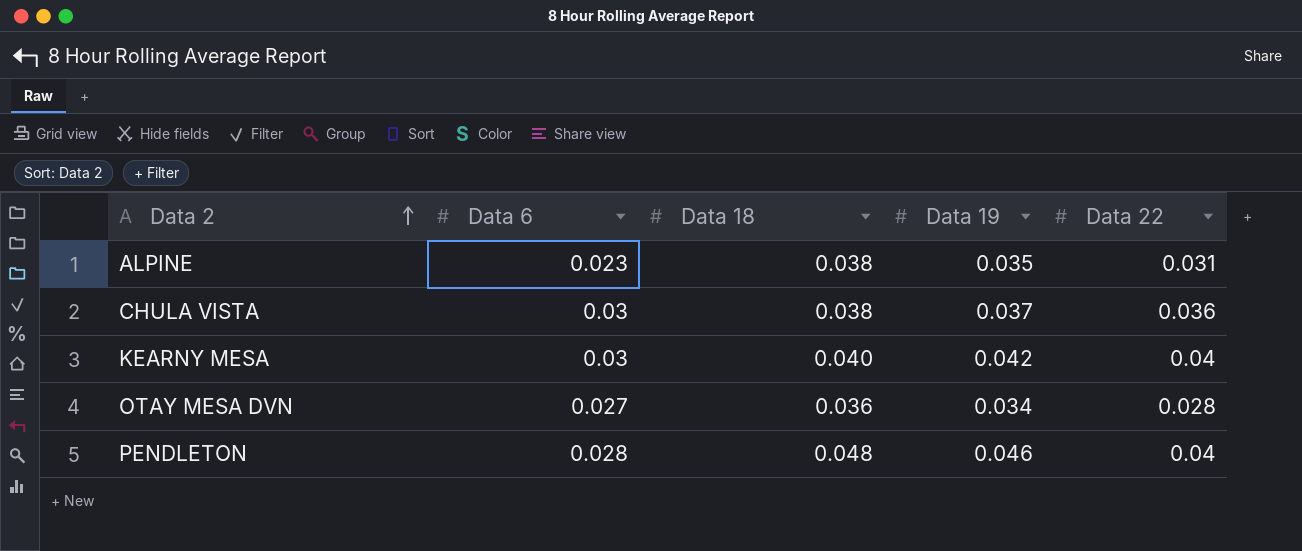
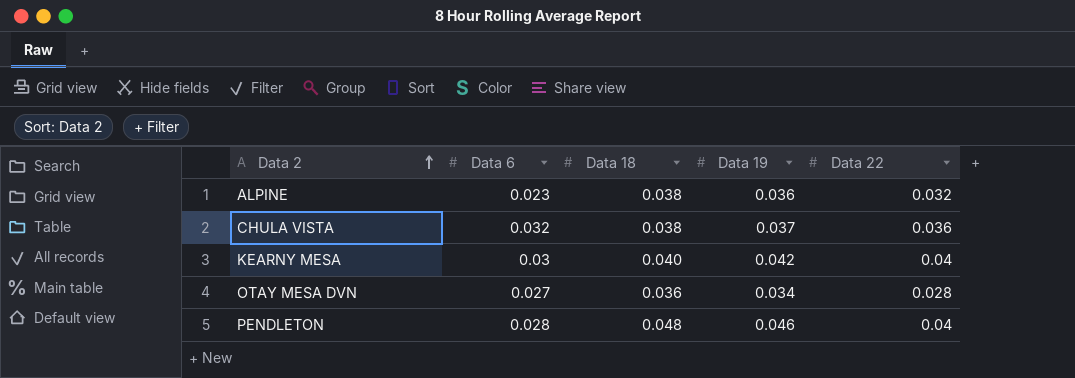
ALPINE | Data 19: 0.035 -> 0.036
ALPINE | Data 22: 0.031 -> 0.032
CHULA VISTA | Data 6: 0.03 -> 0.032

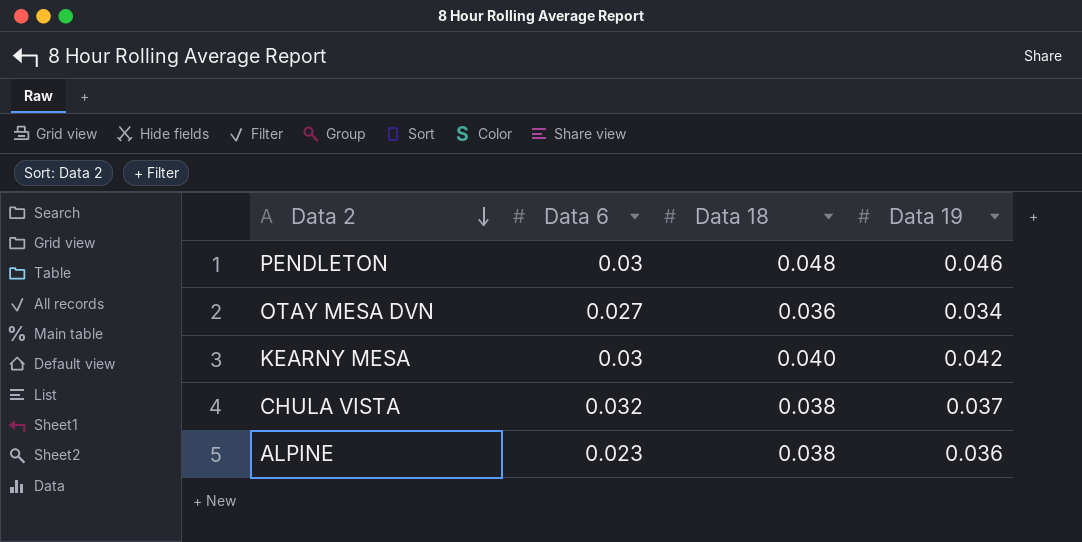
row order: Data 2 ascending -> Data 2 descending
column Data 22 | position: 5 -> none
PENDLETON | Data 6: 0.028 -> 0.03

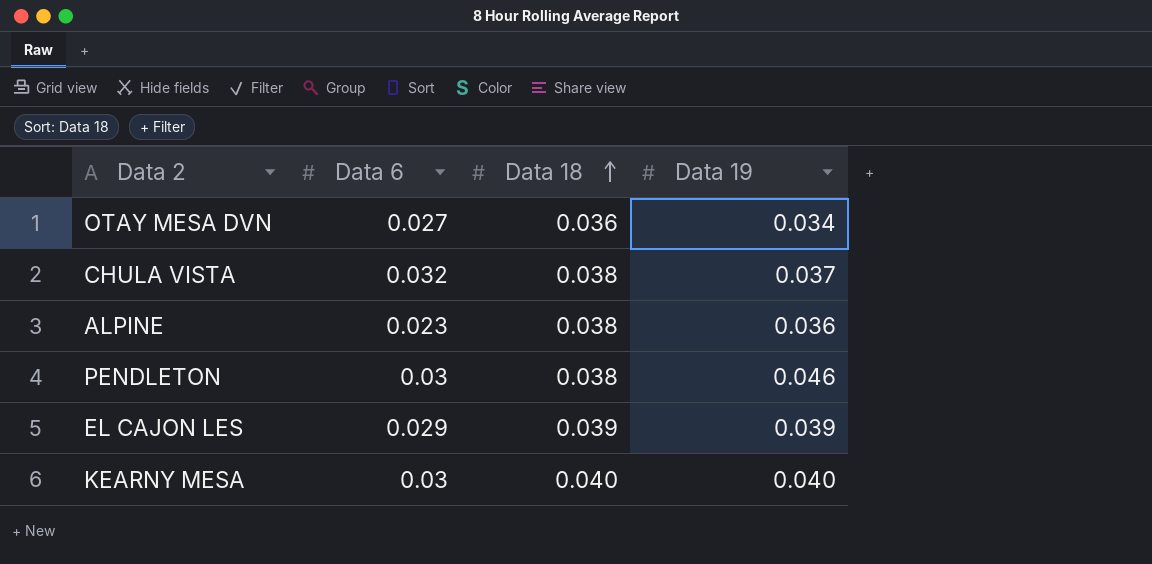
row order: Data 2 descending -> Data 18 ascending
PENDLETON | Data 18: 0.048 -> 0.038
row EL CAJON LES: none -> 0.029 | 0.039 | 0.039
KEARNY MESA | Data 19: 0.042 -> 0.040

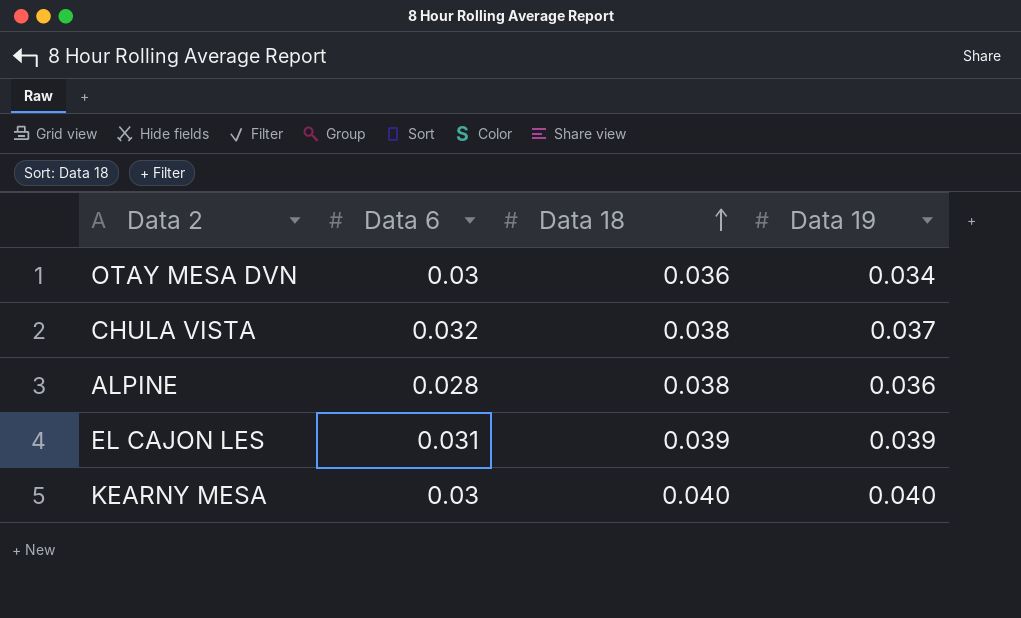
row PENDLETON: 0.03 | 0.038 | 0.046 -> none
OTAY MESA DVN | Data 6: 0.027 -> 0.03
ALPINE | Data 6: 0.023 -> 0.028
EL CAJON LES | Data 6: 0.029 -> 0.031

